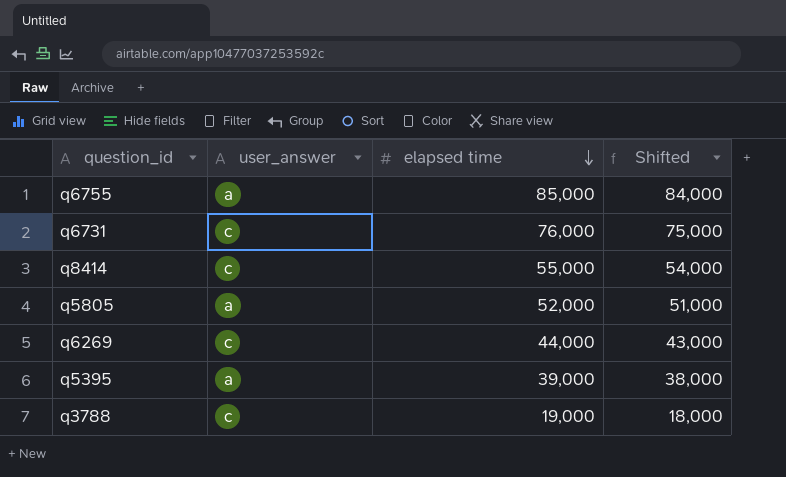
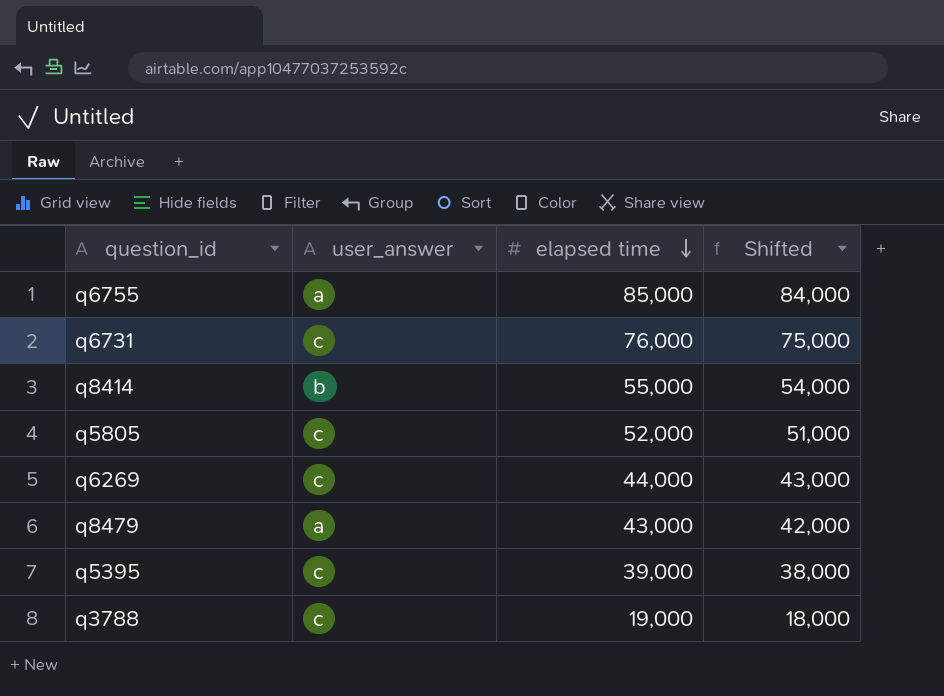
q8414 | user_answer: c -> b
q5805 | user_answer: a -> c
row q8479: none -> a | 43,000 | 42,000
q5395 | user_answer: a -> c

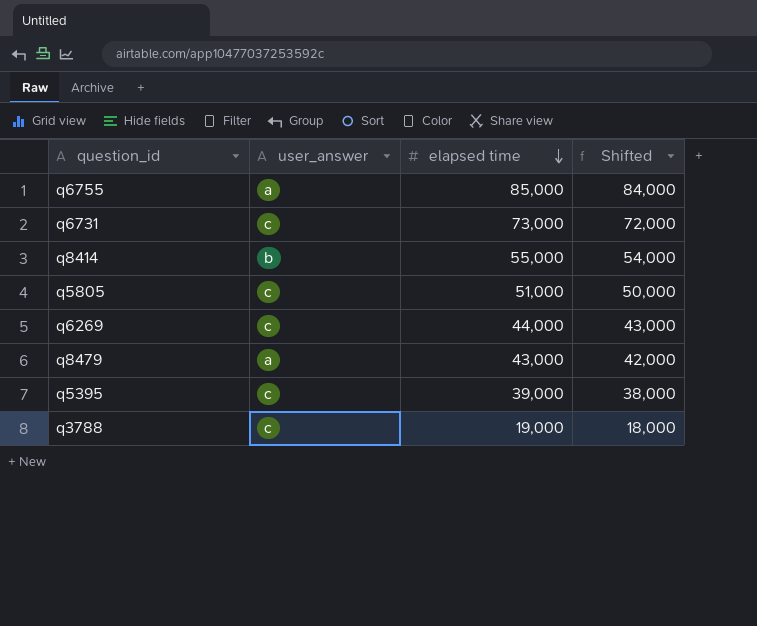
q6731 | elapsed time: 76,000 -> 73,000
q6731 | Shifted: 75,000 -> 72,000
q5805 | elapsed time: 52,000 -> 51,000
q5805 | Shifted: 51,000 -> 50,000

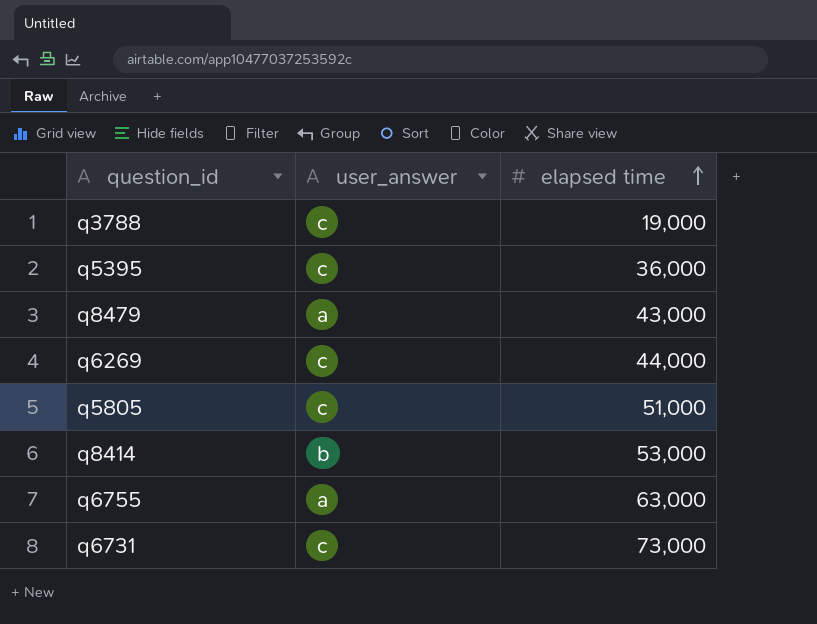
row order: elapsed time descending -> elapsed time ascending
column Shifted | formula: [elapsed time] - 1000 -> none
q5395 | elapsed time: 39,000 -> 36,000
q8414 | elapsed time: 55,000 -> 53,000
q6755 | elapsed time: 85,000 -> 63,000

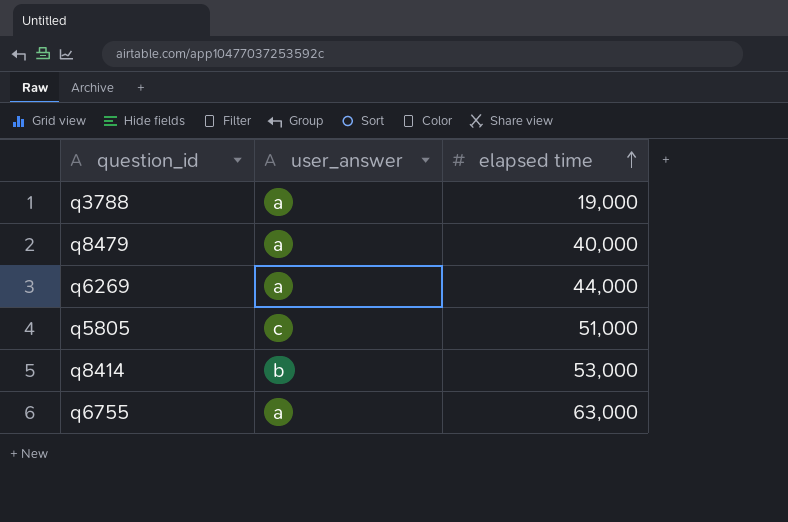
row q5395: c | 36,000 -> none
row q6731: c | 73,000 -> none
q3788 | user_answer: c -> a
q8479 | elapsed time: 43,000 -> 40,000
q6269 | user_answer: c -> a

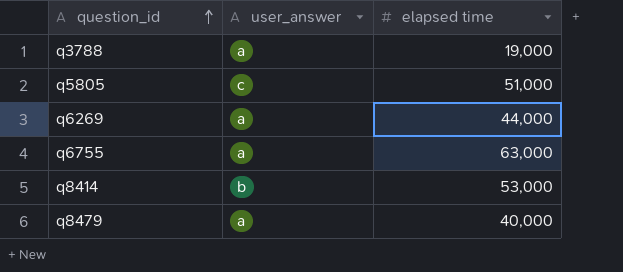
row order: elapsed time ascending -> question_id ascending

